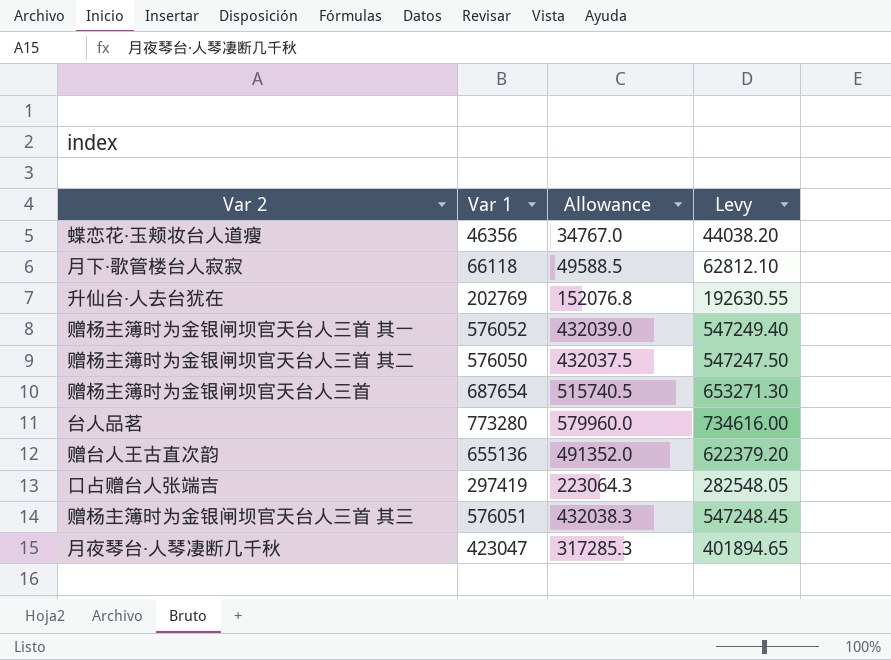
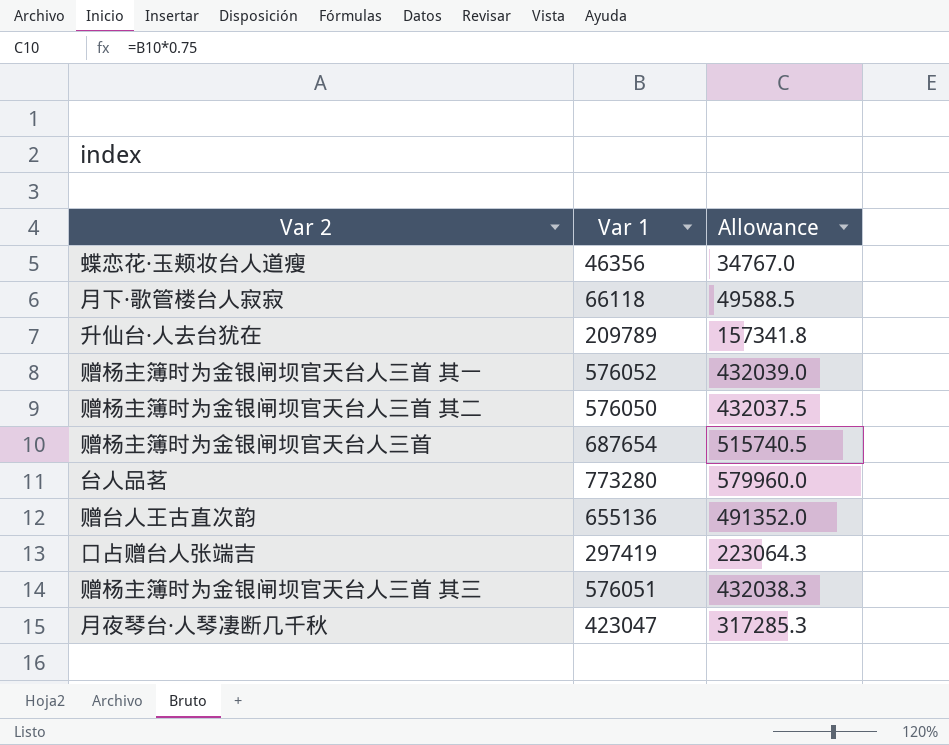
column Levy | formula: [Var 1] * 0.95 -> none
升仙台·人去台犹在 | Var 1: 202769 -> 209789
升仙台·人去台犹在 | Allowance: 152076.8 -> 157341.8

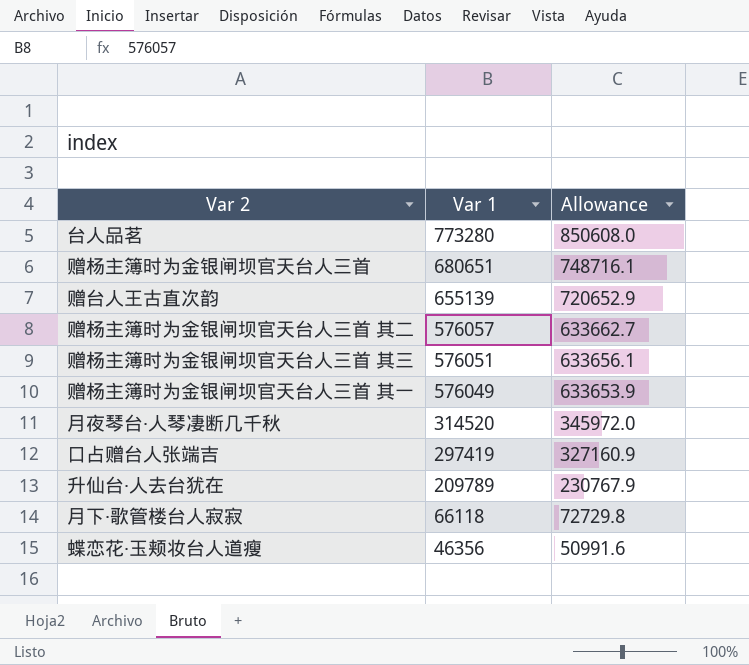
row order: none -> Var 1 descending
column Allowance | formula: [Var 1] * 0.75 -> [Var 1] * 1.1
赠杨主簿时为金银闸坝官天台人三首 | Var 1: 687654 -> 680651
赠台人王古直次韵 | Var 1: 655136 -> 655139
赠杨主簿时为金银闸坝官天台人三首 其二 | Var 1: 576050 -> 576057
赠杨主簿时为金银闸坝官天台人三首 其一 | Var 1: 576052 -> 576049
月夜琴台·人琴凄断几千秋 | Var 1: 423047 -> 314520

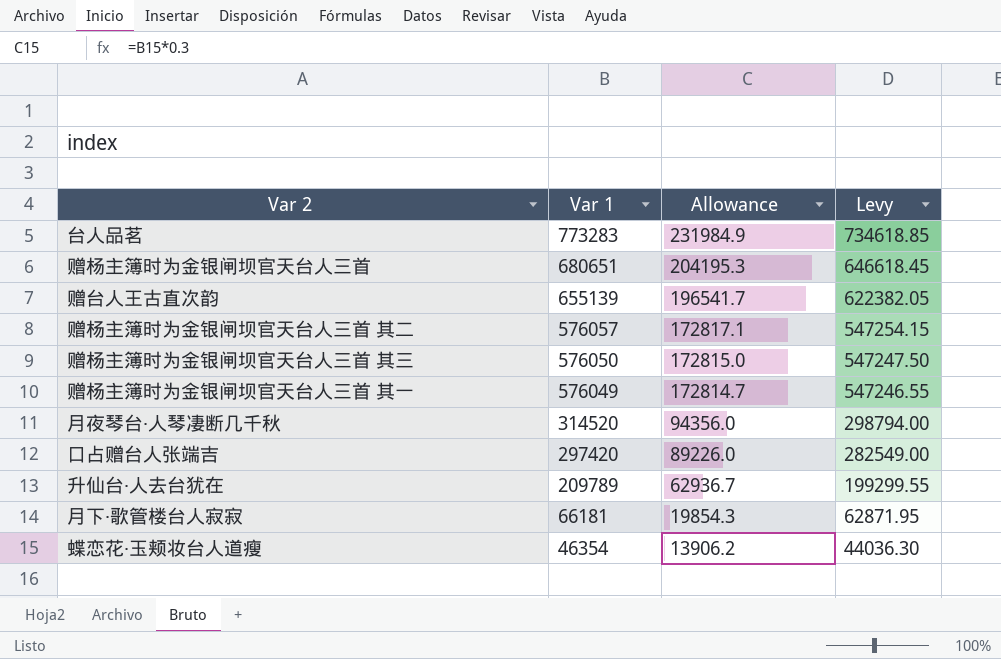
column Allowance | formula: [Var 1] * 1.1 -> [Var 1] * 0.3
column Levy | formula: none -> [Var 1] * 0.95
台人品茗 | Var 1: 773280 -> 773283
赠杨主簿时为金银闸坝官天台人三首 其三 | Var 1: 576051 -> 576050
口占赠台人张端吉 | Var 1: 297419 -> 297420
月下·歌管楼台人寂寂 | Var 1: 66118 -> 66181
蝶恋花·玉颊妆台人道瘦 | Var 1: 46356 -> 46354

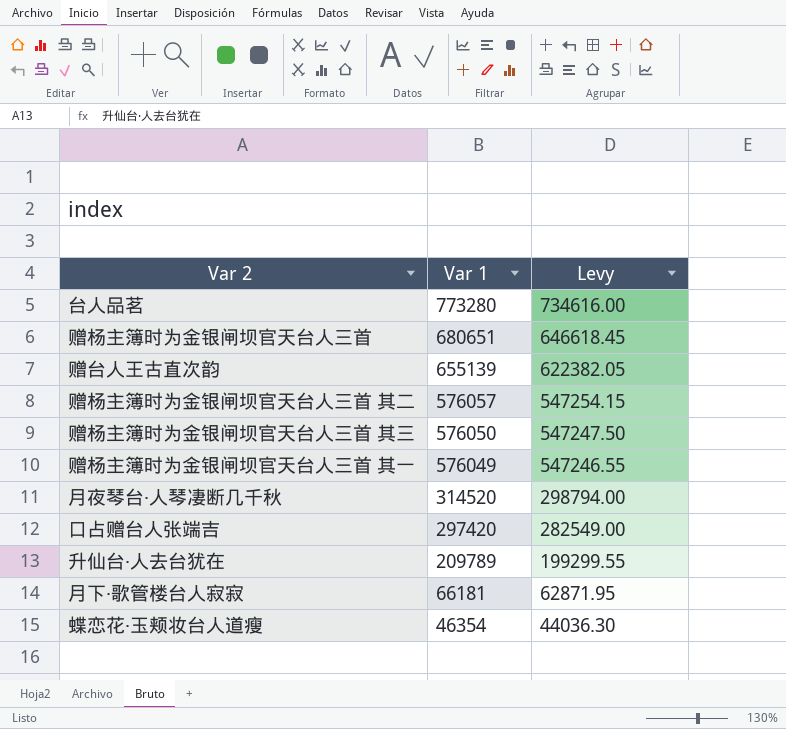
column Allowance | formula: [Var 1] * 0.3 -> none
台人品茗 | Var 1: 773283 -> 773280
台人品茗 | Levy: 734618.85 -> 734616.00

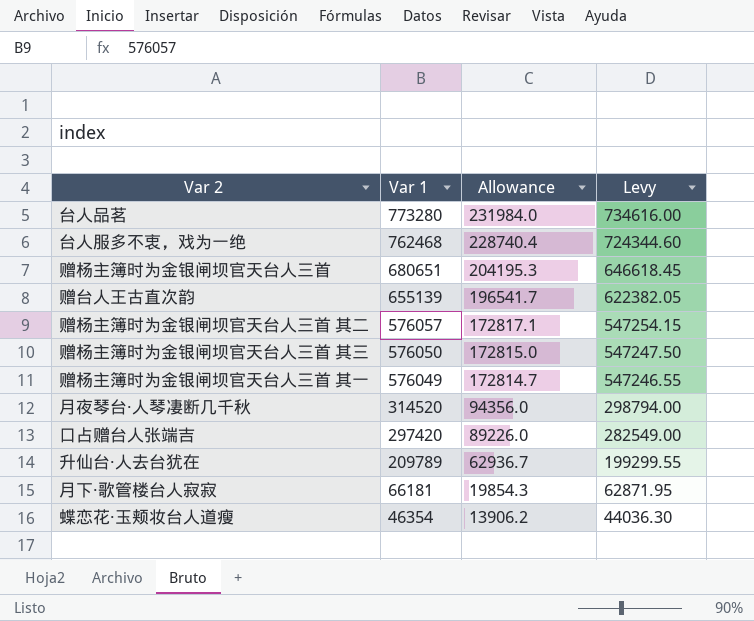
column Allowance | formula: none -> [Var 1] * 0.3
row 台人服多不衷，戏为一绝: none -> 762468 | 228740.4 | 724344.60

